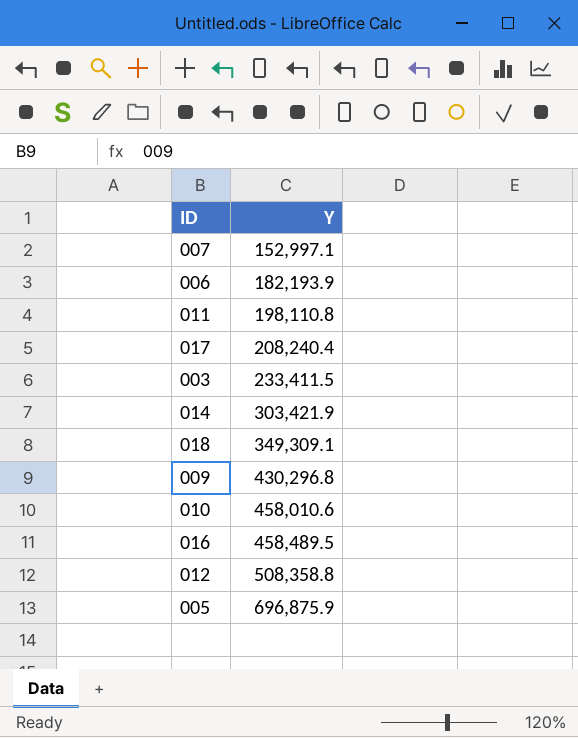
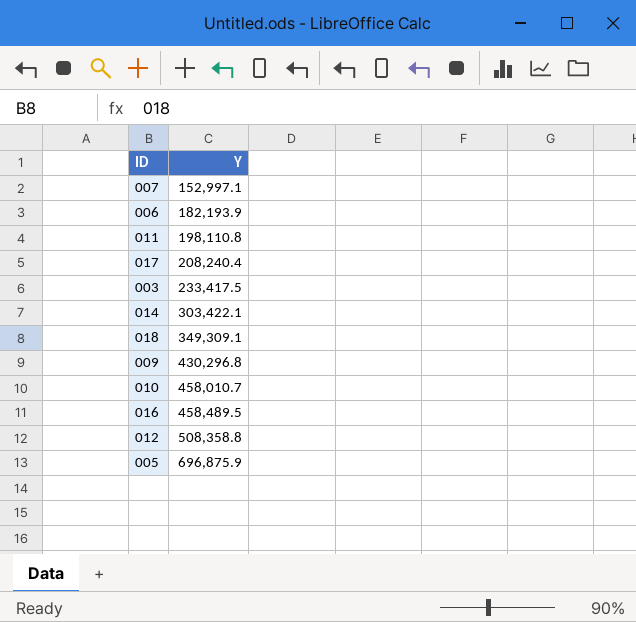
003 | Y: 233,411.5 -> 233,417.5
014 | Y: 303,421.9 -> 303,422.1
010 | Y: 458,010.6 -> 458,010.7

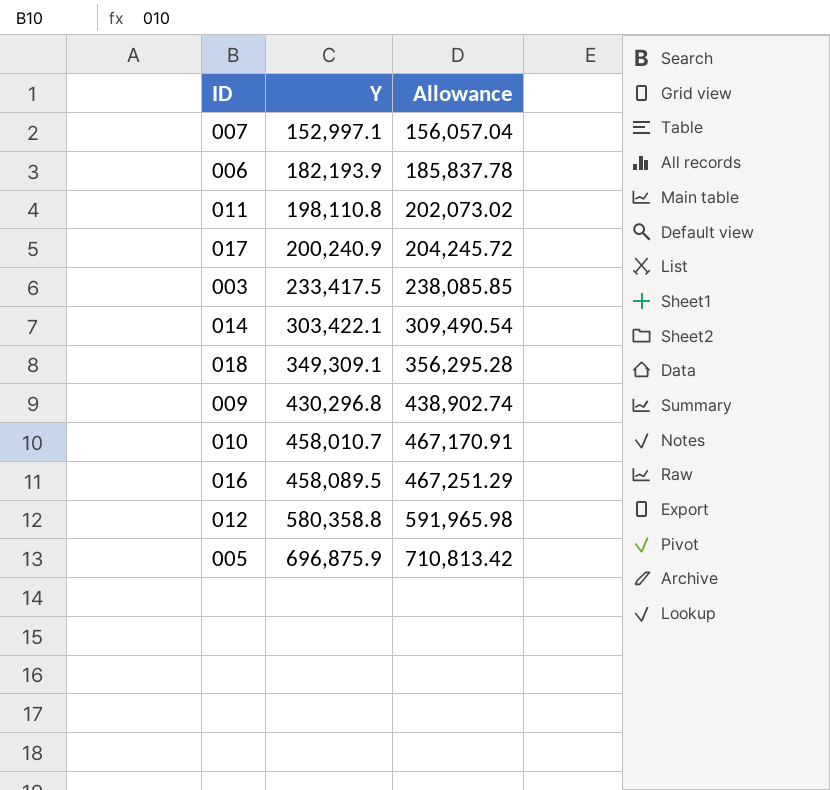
column Allowance | formula: none -> [Y] * 1.02
017 | Y: 208,240.4 -> 200,240.9
016 | Y: 458,489.5 -> 458,089.5
012 | Y: 508,358.8 -> 580,358.8

